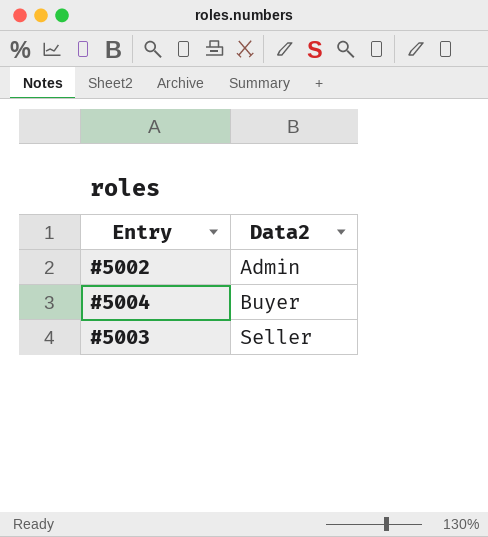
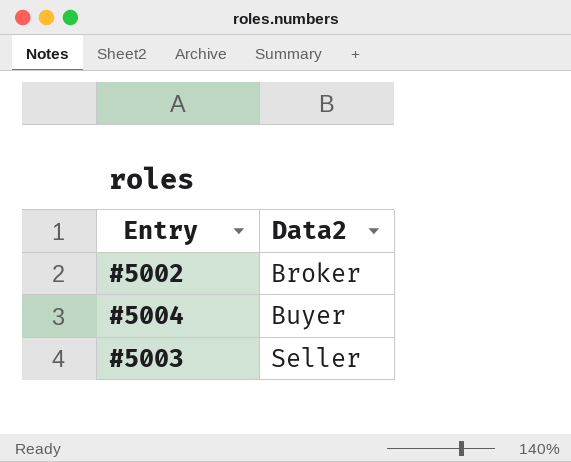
#5002 | Data2: Admin -> Broker

